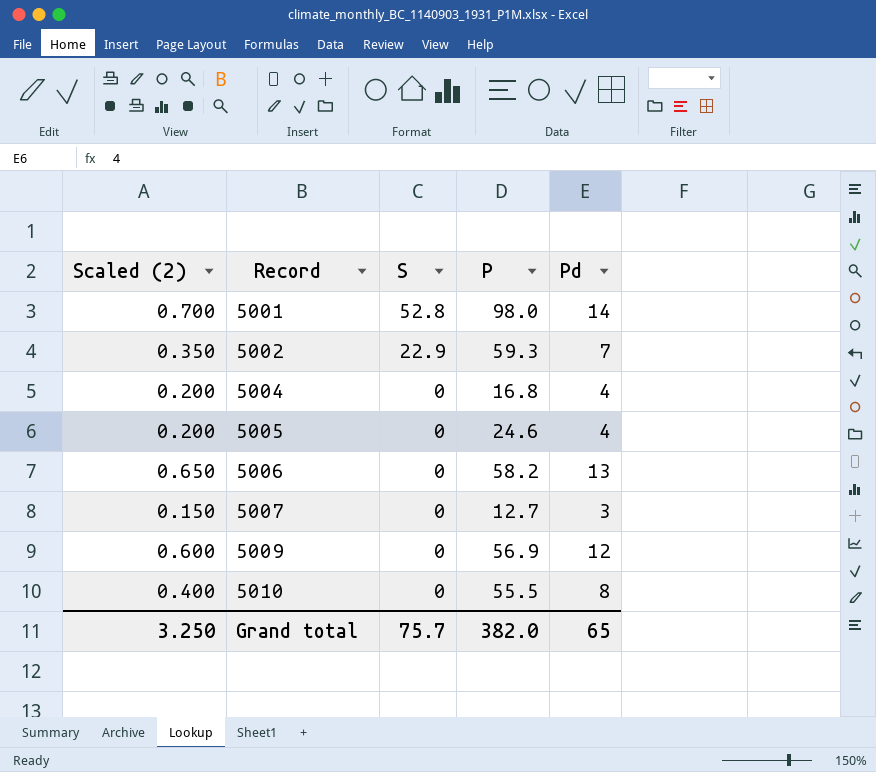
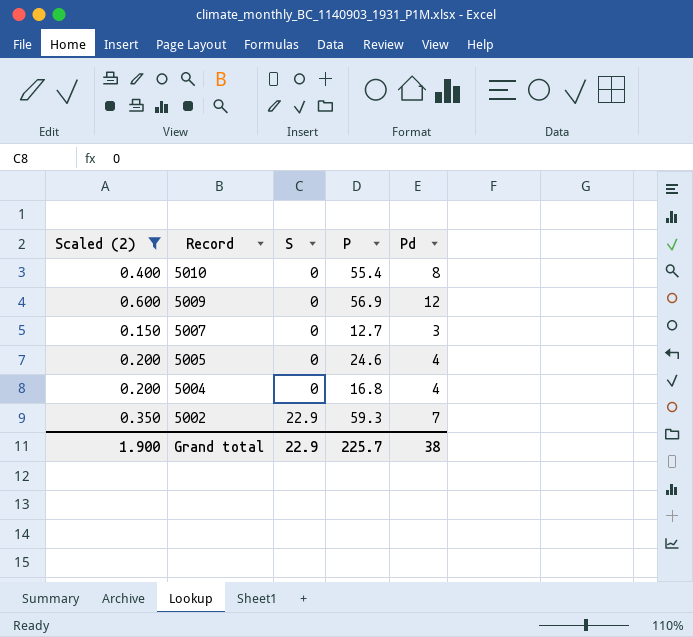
filter: none -> Scaled (2) <= 0.600
row order: Record ascending -> Record descending
5010 | P: 55.5 -> 55.4
Grand total | Scaled (2): 3.250 -> 1.900
Grand total | S: 75.7 -> 22.9
Grand total | P: 382.0 -> 225.7
Grand total | Pd: 65 -> 38

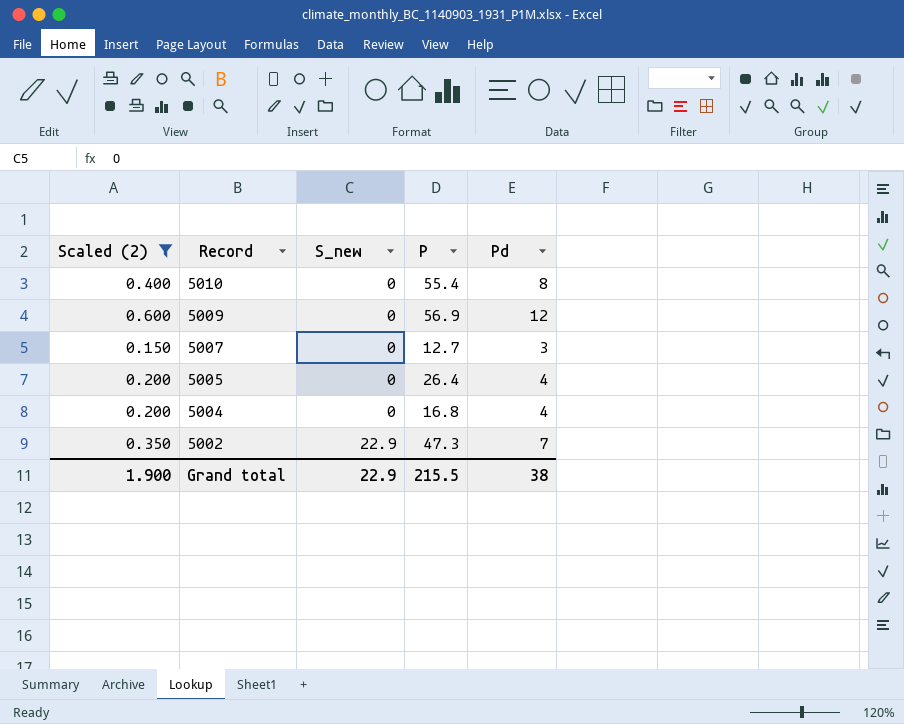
column name: S -> S_new
5005 | P: 24.6 -> 26.4
5002 | P: 59.3 -> 47.3
Grand total | P: 225.7 -> 215.5

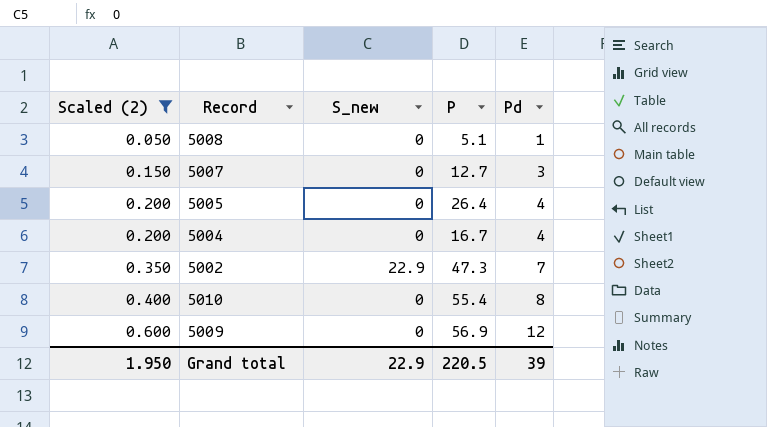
row order: Record descending -> Scaled (2) ascending
row 5008: none -> 0.050 | 0 | 5.1 | 1
5004 | P: 16.8 -> 16.7
Grand total | Scaled (2): 1.900 -> 1.950
Grand total | P: 215.5 -> 220.5
Grand total | Pd: 38 -> 39

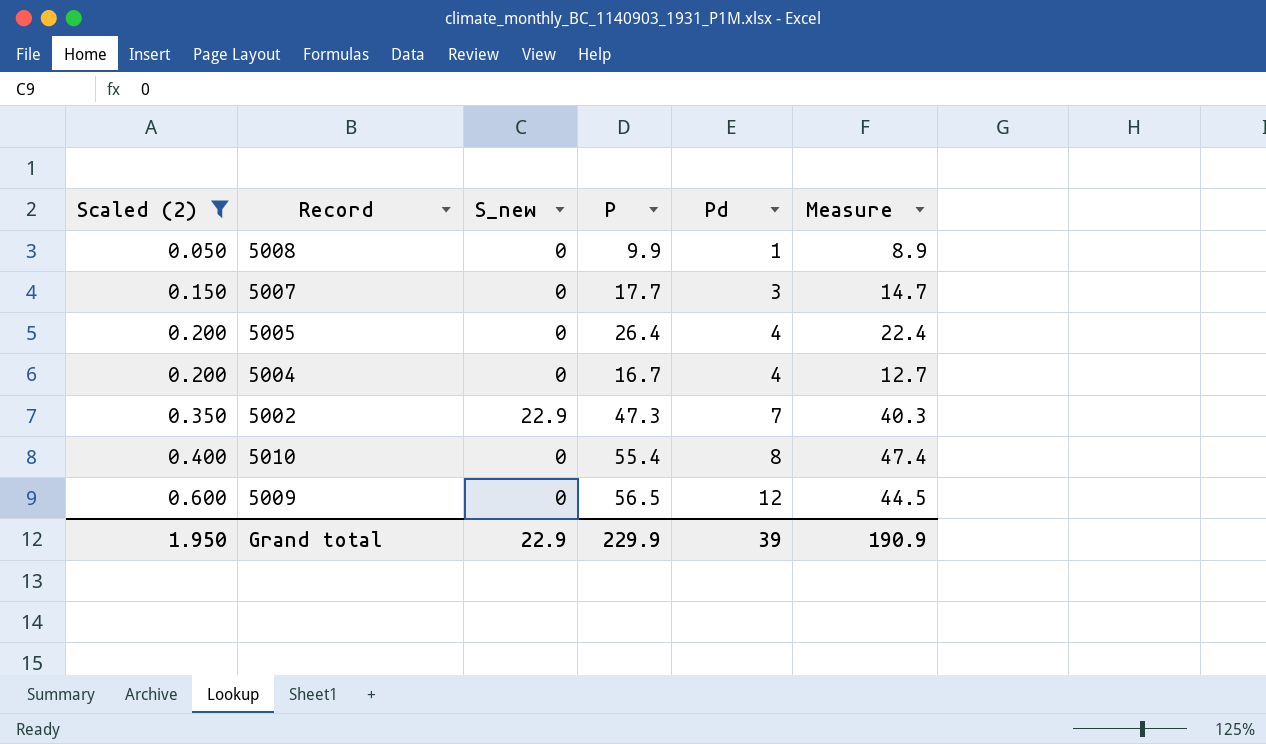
column Measure | formula: none -> [P] - [Pd]
5008 | P: 5.1 -> 9.9
5007 | P: 12.7 -> 17.7
5009 | P: 56.9 -> 56.5
Grand total | P: 220.5 -> 229.9

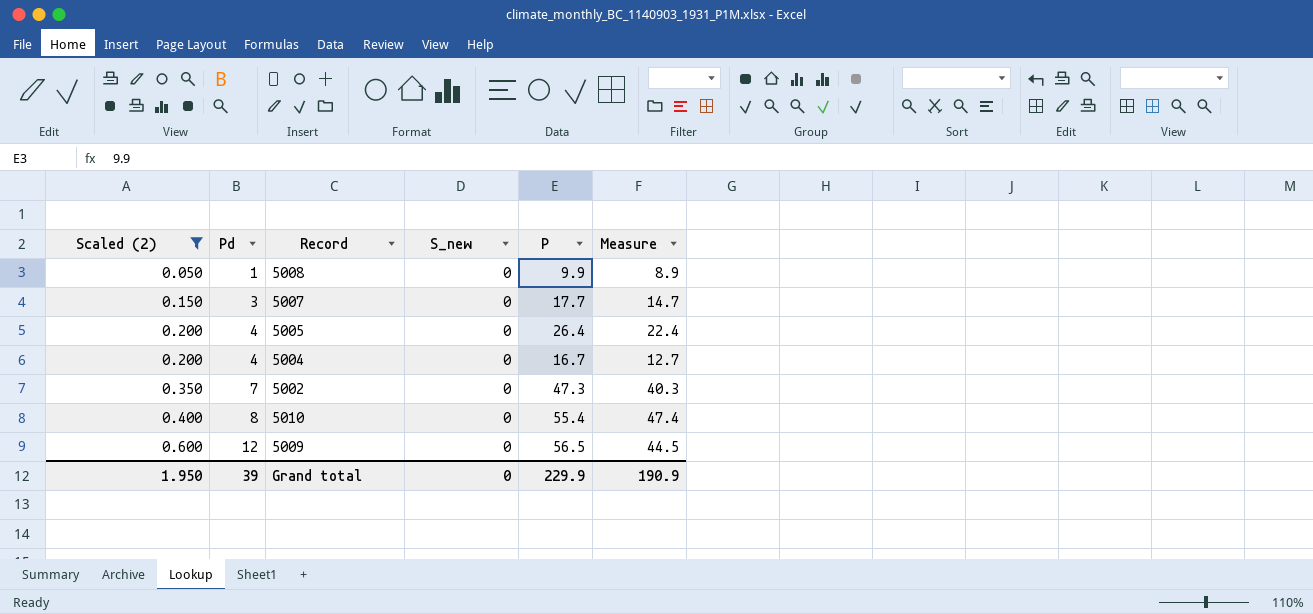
column Pd | position: 5 -> 2
5002 | S_new: 22.9 -> 0
Grand total | S_new: 22.9 -> 0

